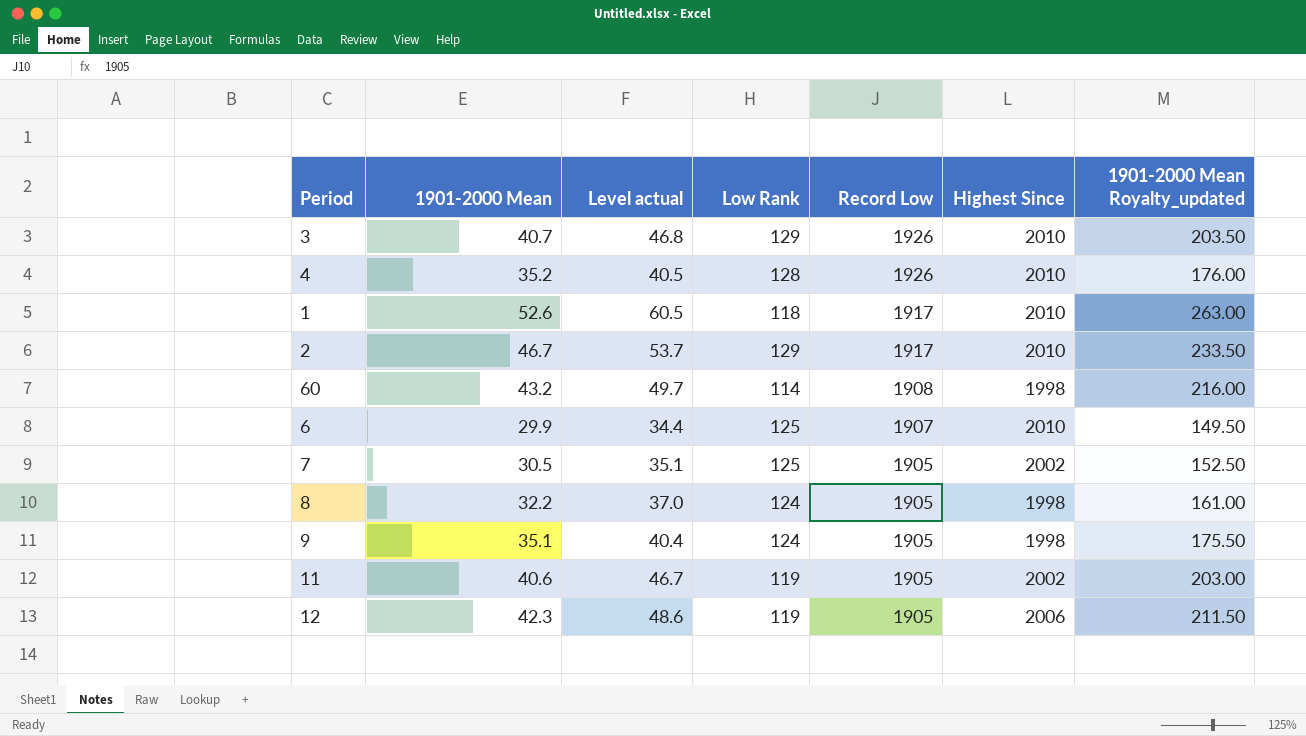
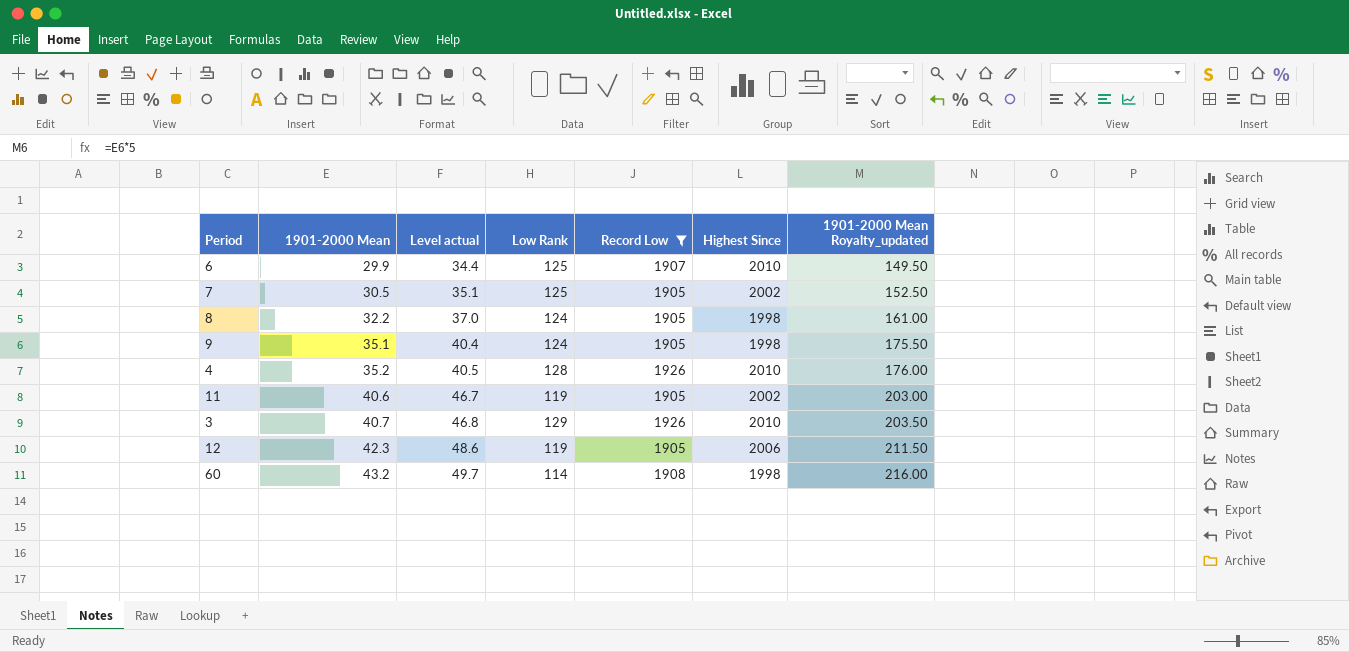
filter: none -> Record Low != 1917
row order: Record Low descending -> 1901-2000 Mean ascending

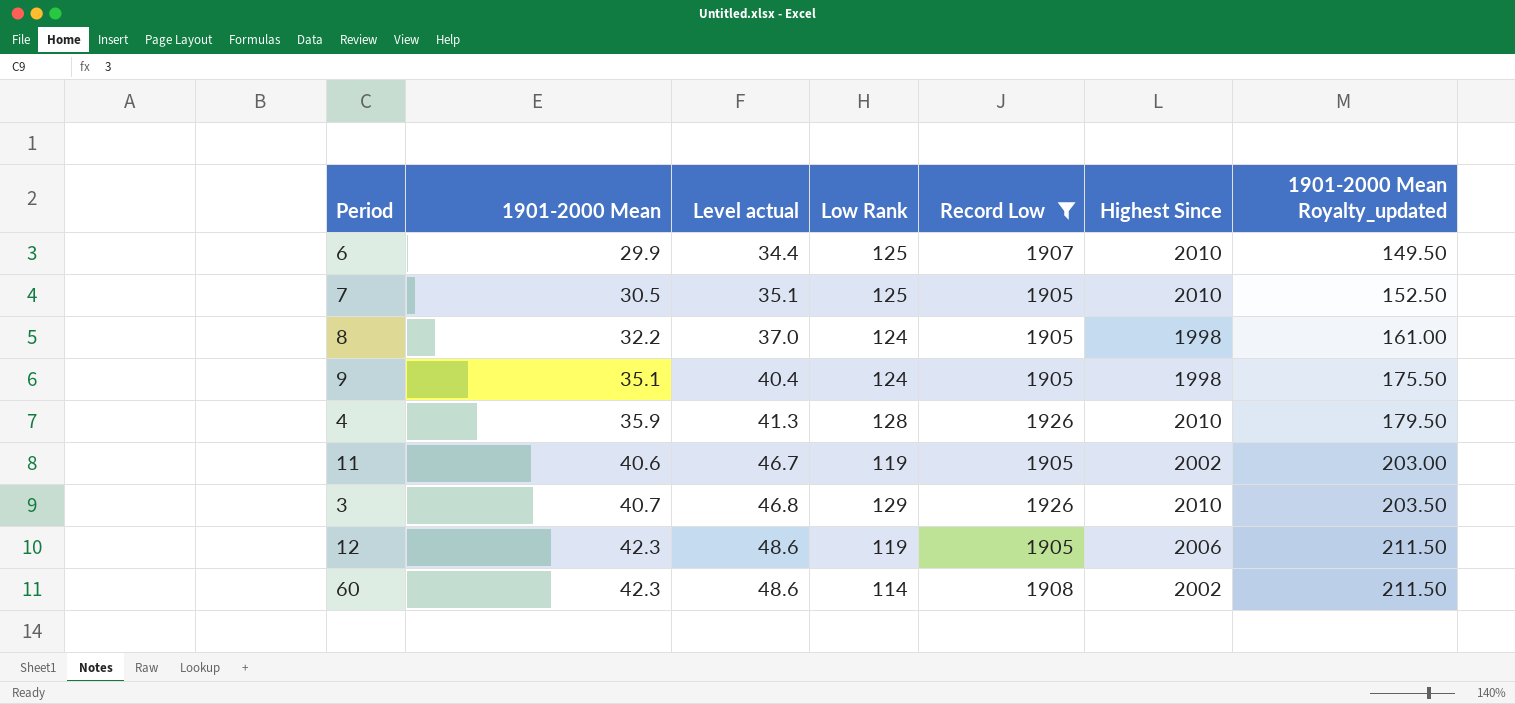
7 | Highest Since: 2002 -> 2010
4 | 1901-2000 Mean: 35.2 -> 35.9
4 | Level actual: 40.5 -> 41.3
4 | 1901-2000 Mean Royalty_updated: 176.00 -> 179.50
60 | 1901-2000 Mean: 43.2 -> 42.3
60 | Level actual: 49.7 -> 48.6
60 | Highest Since: 1998 -> 2002
60 | 1901-2000 Mean Royalty_updated: 216.00 -> 211.50

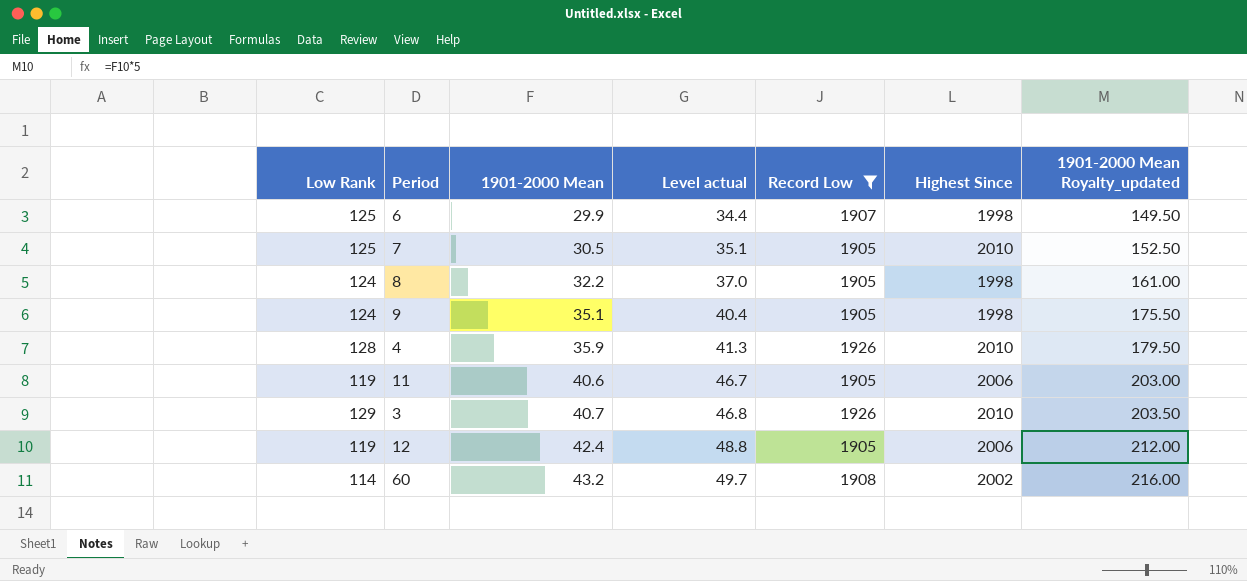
column Low Rank | position: 4 -> 1
6 | Highest Since: 2010 -> 1998
11 | Highest Since: 2002 -> 2006
12 | 1901-2000 Mean: 42.3 -> 42.4
12 | Level actual: 48.6 -> 48.8
12 | 1901-2000 Mean Royalty_updated: 211.50 -> 212.00
60 | 1901-2000 Mean: 42.3 -> 43.2
60 | Level actual: 48.6 -> 49.7
60 | 1901-2000 Mean Royalty_updated: 211.50 -> 216.00

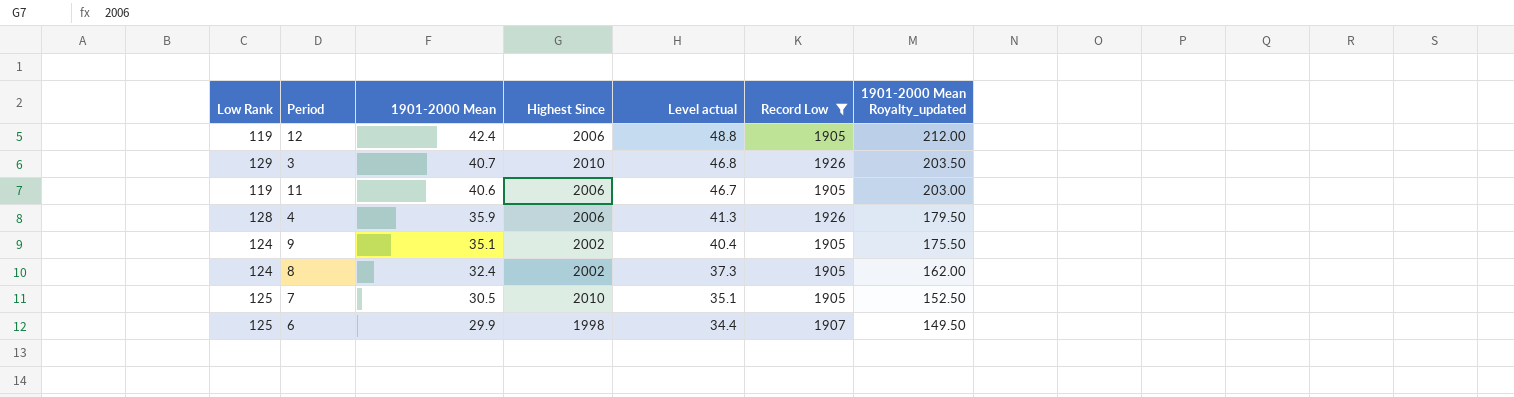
row order: 1901-2000 Mean ascending -> 1901-2000 Mean descending
column Highest Since | position: 6 -> 4
row 60: 114 | 43.2 | 49.7 | 1908 | 2002 | 216.00 -> none
4 | Highest Since: 2010 -> 2006
9 | Highest Since: 1998 -> 2002
8 | 1901-2000 Mean: 32.2 -> 32.4
8 | Highest Since: 1998 -> 2002
8 | Level actual: 37.0 -> 37.3
8 | 1901-2000 Mean Royalty_updated: 161.00 -> 162.00

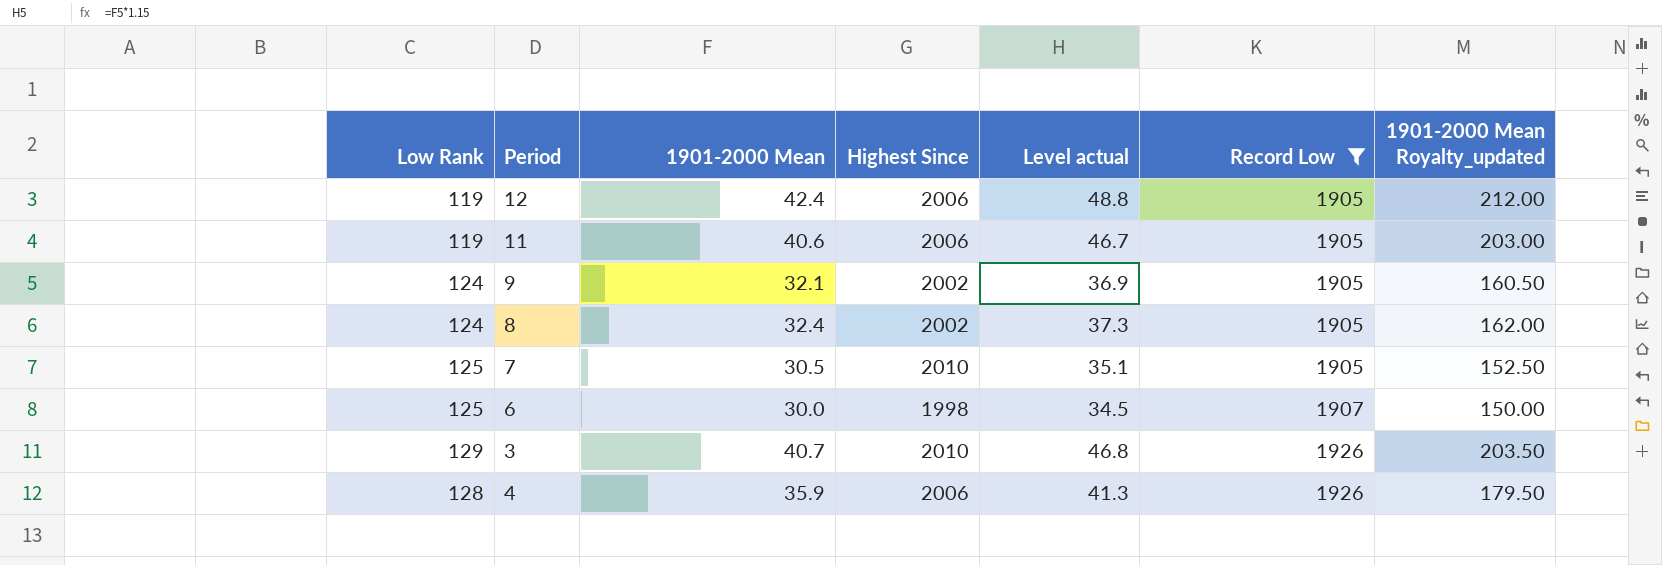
row order: 1901-2000 Mean descending -> Record Low ascending
9 | 1901-2000 Mean: 35.1 -> 32.1
9 | Level actual: 40.4 -> 36.9
9 | 1901-2000 Mean Royalty_updated: 175.50 -> 160.50
6 | 1901-2000 Mean: 29.9 -> 30.0
6 | Level actual: 34.4 -> 34.5
6 | 1901-2000 Mean Royalty_updated: 149.50 -> 150.00

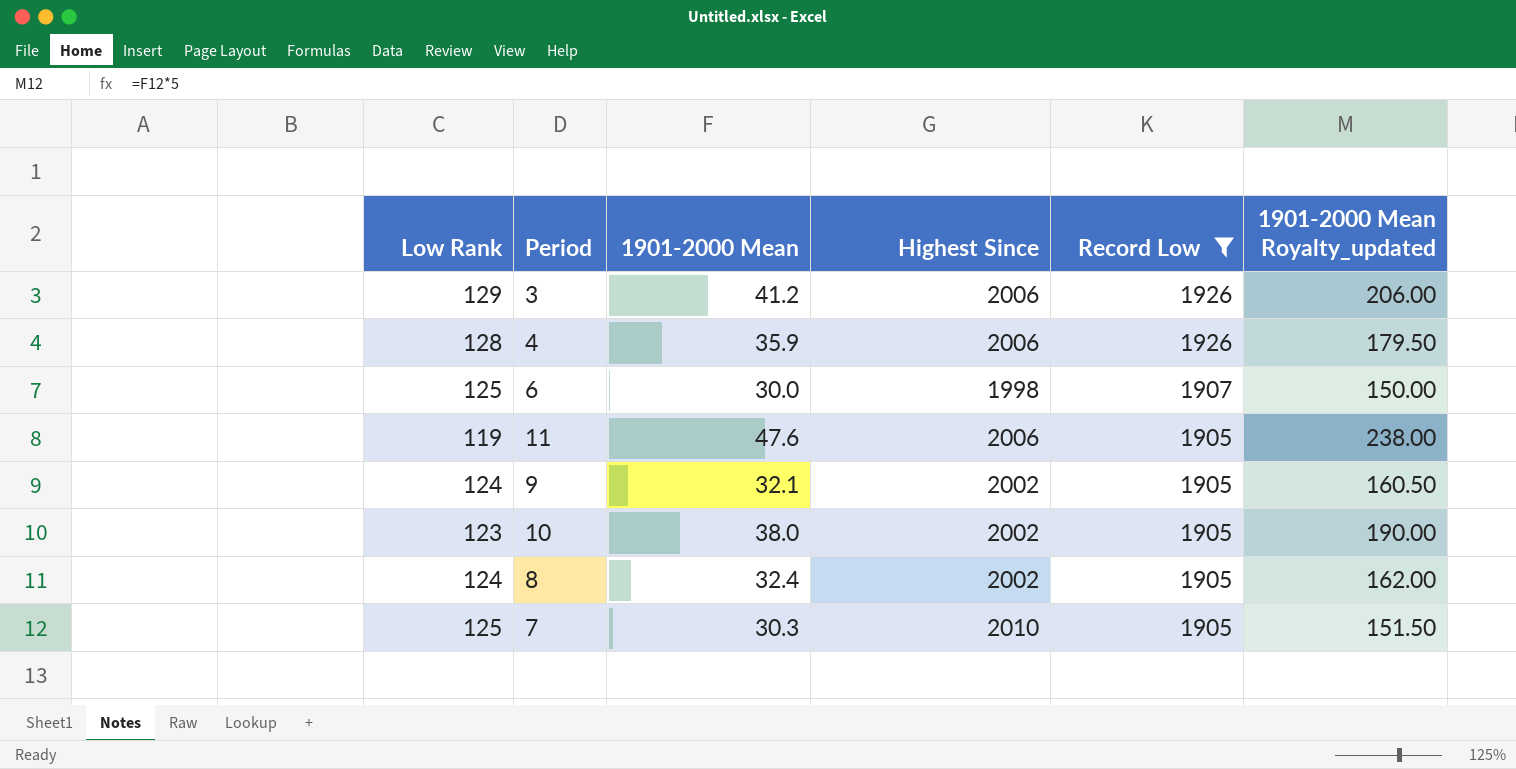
row order: Record Low ascending -> Record Low descending
column Level actual | formula: [1901-2000 Mean] * 1.15 -> none
row 12: 119 | 42.4 | 2006 | 48.8 | 1905 | 212.00 -> none
3 | 1901-2000 Mean: 40.7 -> 41.2
3 | Highest Since: 2010 -> 2006
3 | 1901-2000 Mean Royalty_updated: 203.50 -> 206.00
11 | 1901-2000 Mean: 40.6 -> 47.6
11 | 1901-2000 Mean Royalty_updated: 203.00 -> 238.00
row 10: none -> 123 | 38.0 | 2002 | 1905 | 190.00
7 | 1901-2000 Mean: 30.5 -> 30.3
7 | 1901-2000 Mean Royalty_updated: 152.50 -> 151.50

